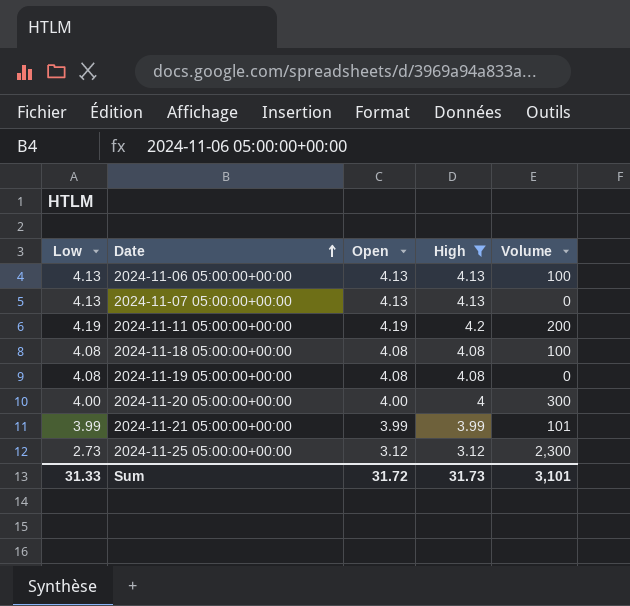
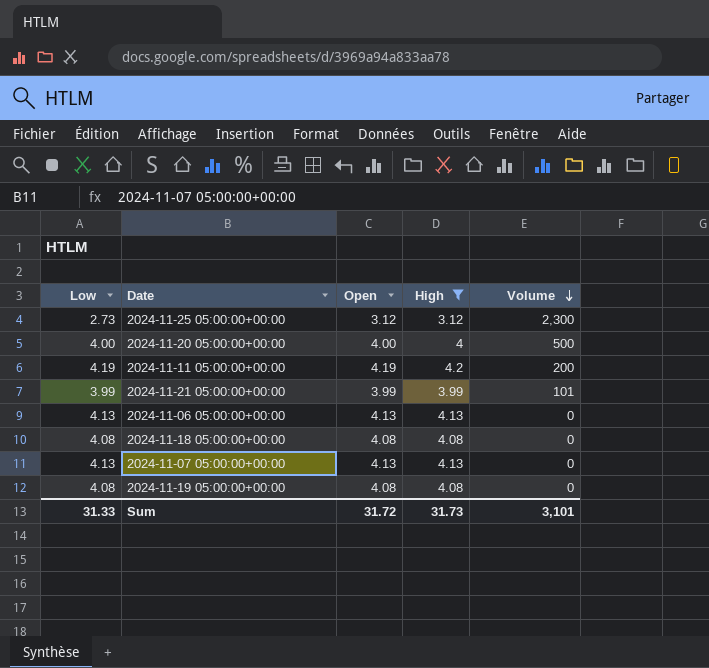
row order: Date ascending -> Volume descending
2024-11-20 05:00:00+00:00 | Volume: 300 -> 500
2024-11-06 05:00:00+00:00 | Volume: 100 -> 0
2024-11-18 05:00:00+00:00 | Volume: 100 -> 0

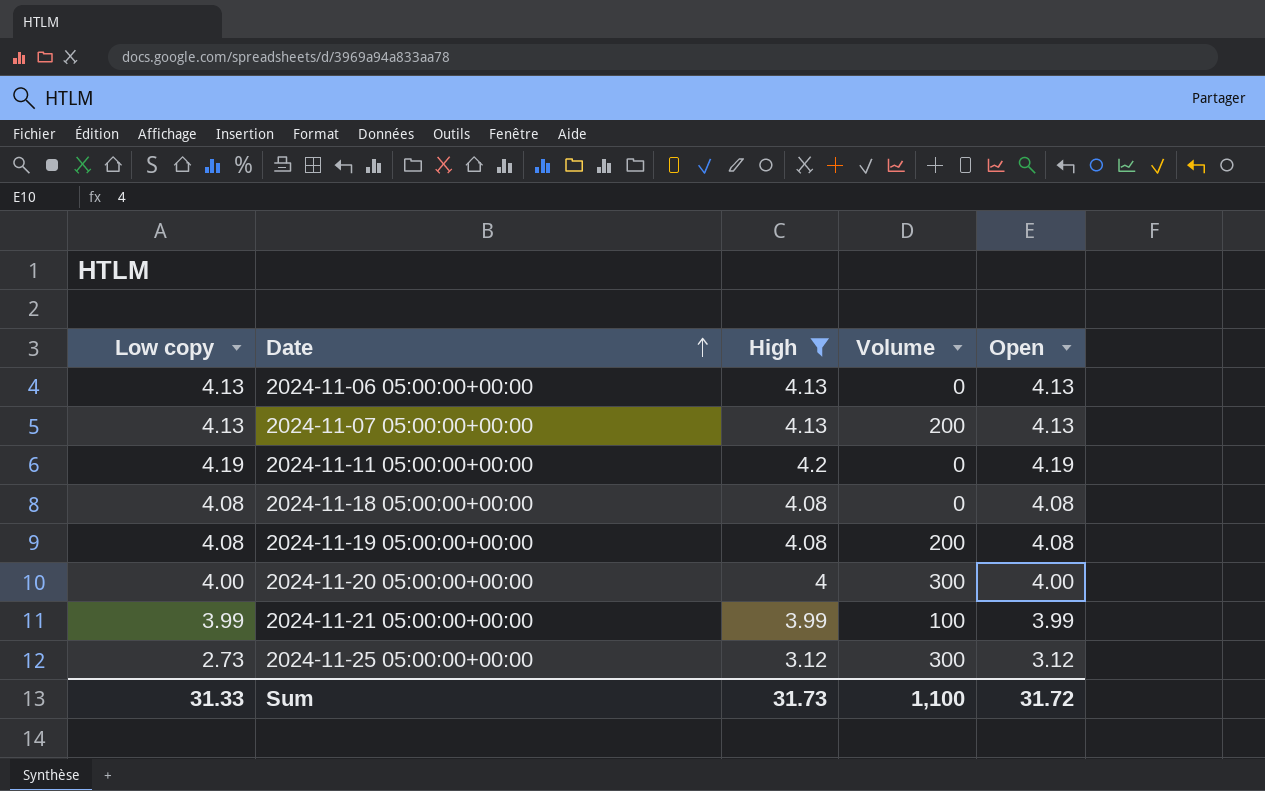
row order: Volume descending -> Date ascending
column name: Low -> Low copy
column Open | position: 3 -> 5
2024-11-07 05:00:00+00:00 | Volume: 0 -> 200
2024-11-11 05:00:00+00:00 | Volume: 200 -> 0
2024-11-19 05:00:00+00:00 | Volume: 0 -> 200
2024-11-20 05:00:00+00:00 | Volume: 500 -> 300
2024-11-21 05:00:00+00:00 | Volume: 101 -> 100
2024-11-25 05:00:00+00:00 | Volume: 2,300 -> 300
Sum | Volume: 3,101 -> 1,100

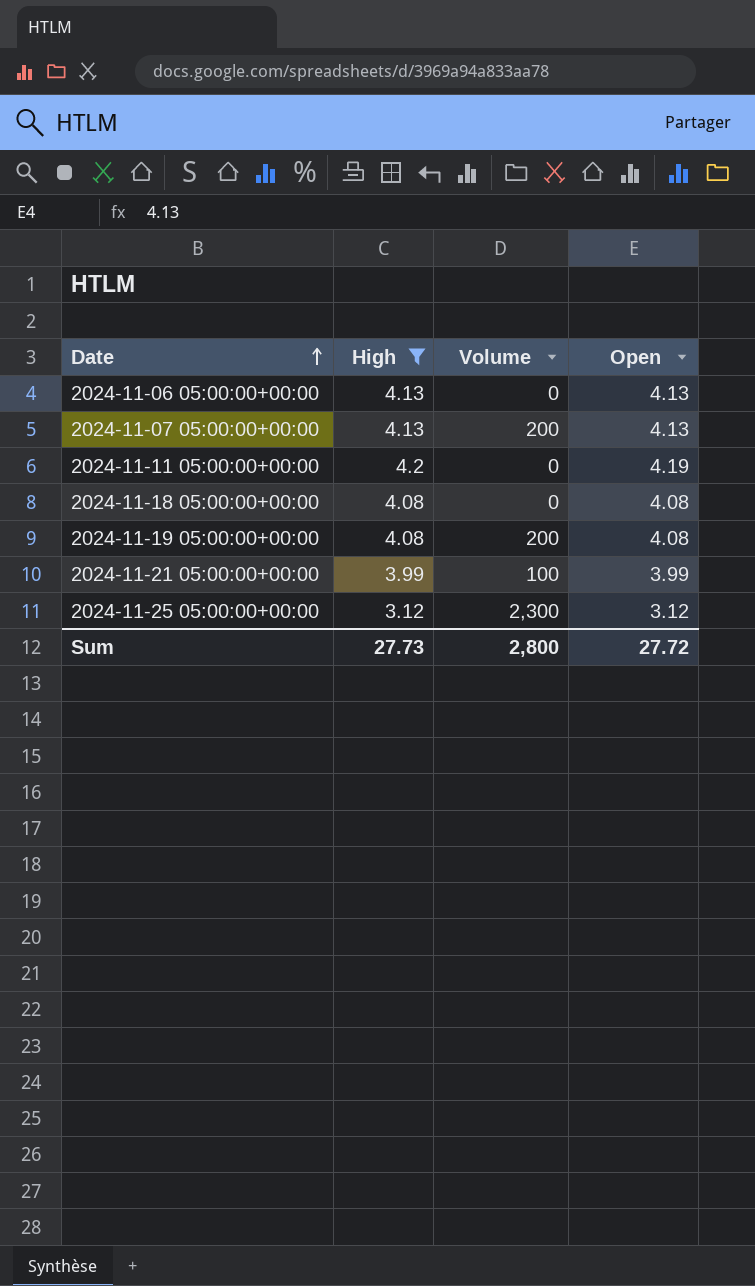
column Low copy | position: 1 -> none
row 2024-11-20 05:00:00+00:00: 4.00 | 4 | 300 | 4.00 -> none
2024-11-25 05:00:00+00:00 | Volume: 300 -> 2,300
Sum | High: 31.73 -> 27.73
Sum | Volume: 1,100 -> 2,800
Sum | Open: 31.72 -> 27.72

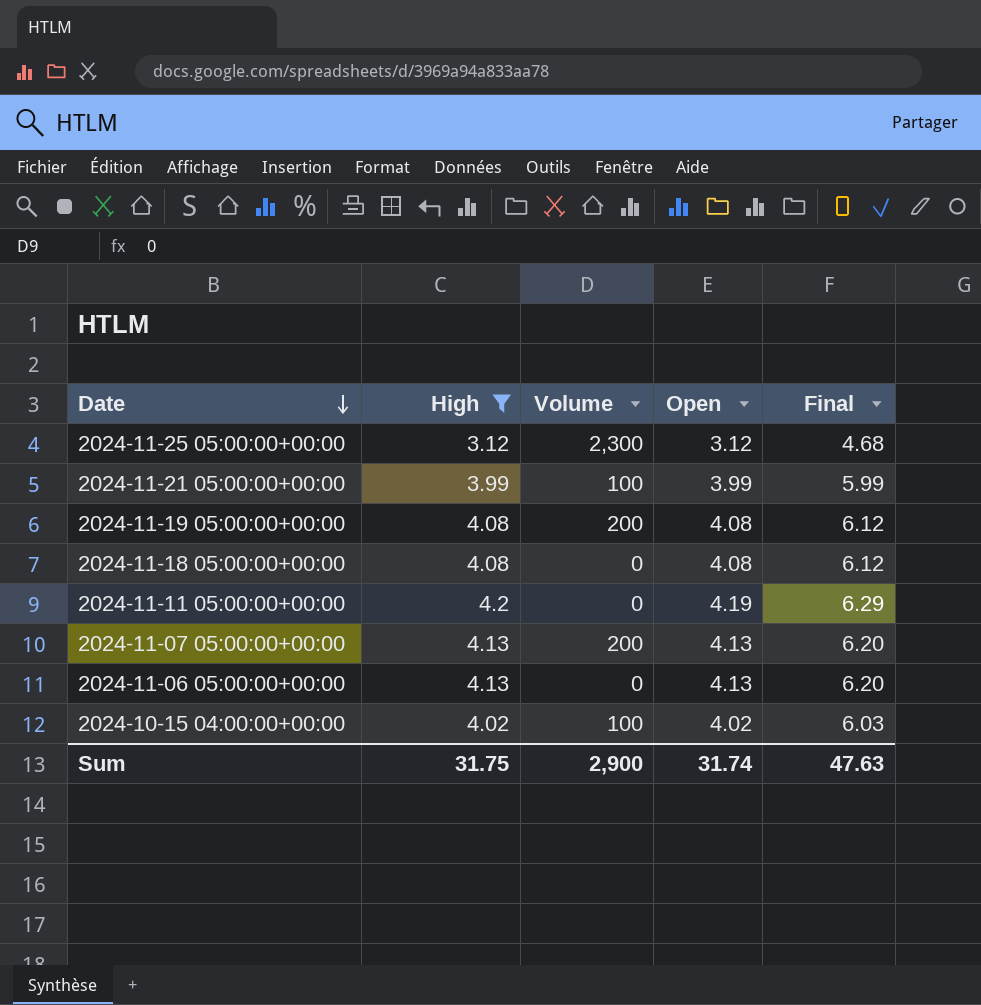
row order: Date ascending -> Date descending
column Final | formula: none -> [Open] * 1.5
row 2024-10-15 04:00:00+00:00: none -> 4.02 | 100 | 4.02 | 6.03
Sum | High: 27.73 -> 31.75
Sum | Volume: 2,800 -> 2,900
Sum | Open: 27.72 -> 31.74

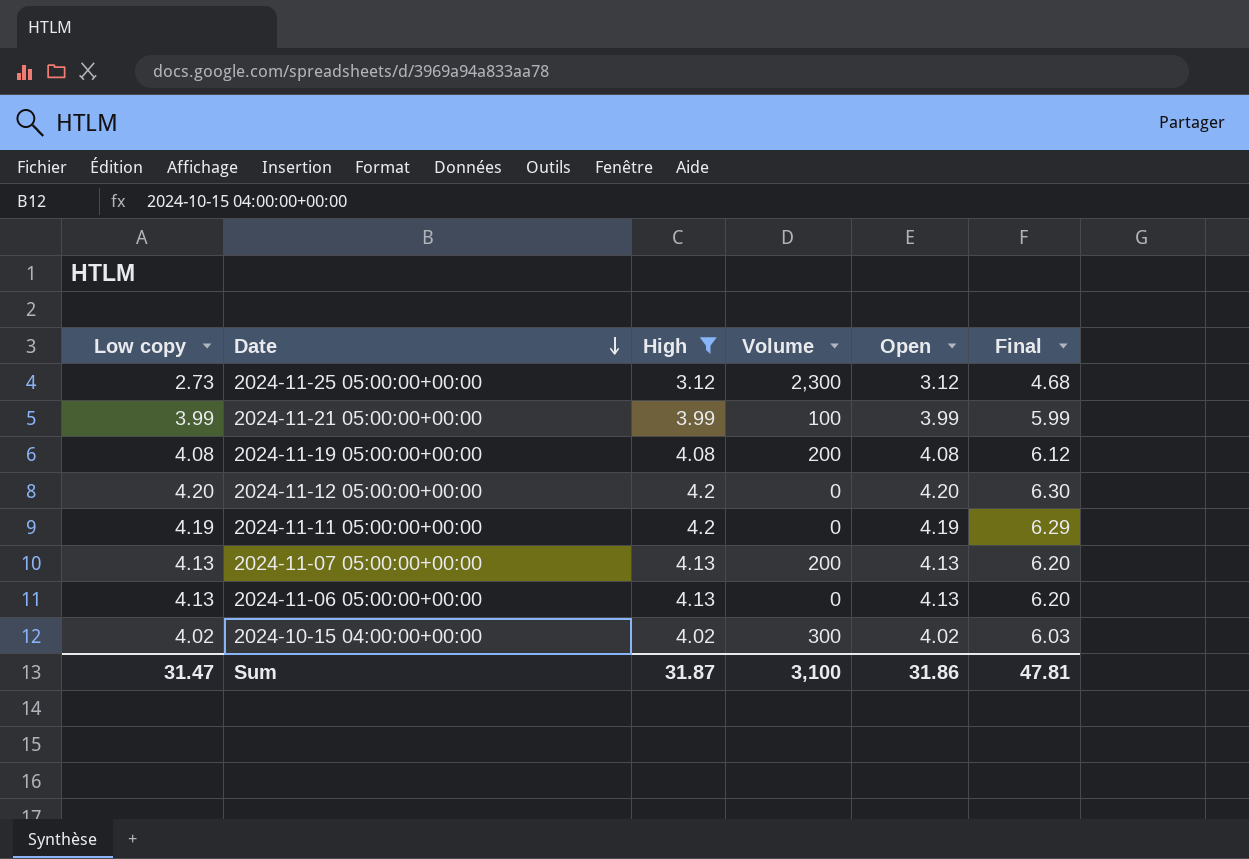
column Low copy | position: none -> 1
row 2024-11-18 05:00:00+00:00: 4.08 | 0 | 4.08 | 6.12 -> none
row 2024-11-12 05:00:00+00:00: none -> 4.20 | 4.2 | 0 | 4.20 | 6.30
2024-10-15 04:00:00+00:00 | Volume: 100 -> 300
Sum | High: 31.75 -> 31.87
Sum | Volume: 2,900 -> 3,100
Sum | Open: 31.74 -> 31.86
Sum | Final: 47.63 -> 47.81

